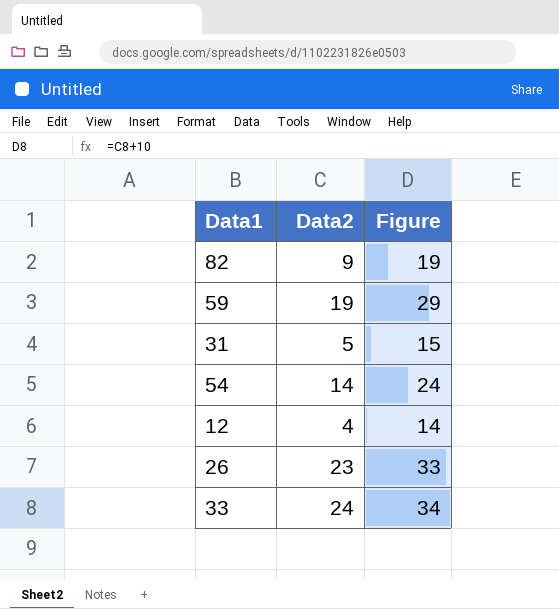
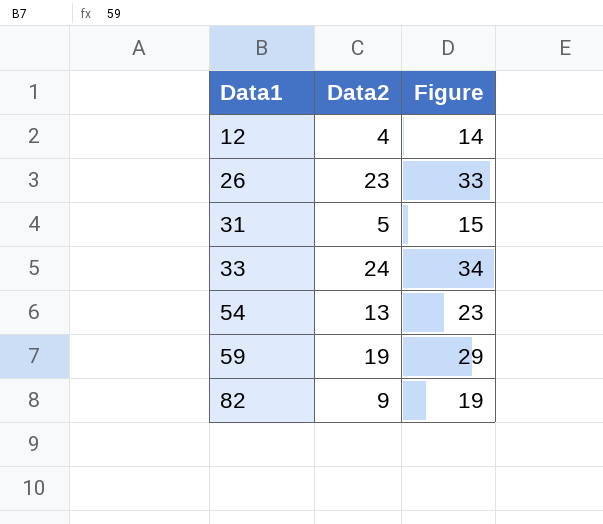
row order: none -> Data1 ascending
54 | Data2: 14 -> 13
54 | Figure: 24 -> 23

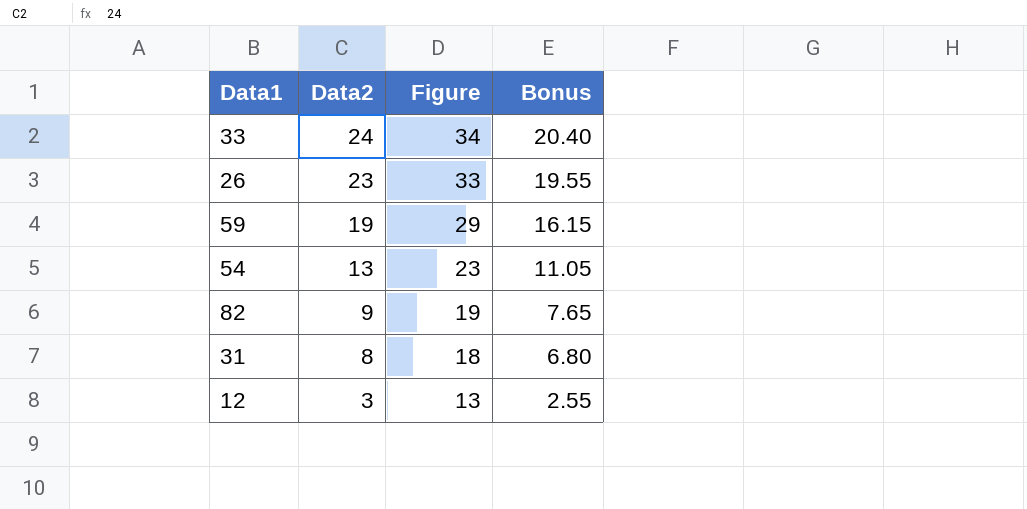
row order: Data1 ascending -> Data2 descending
column Bonus | formula: none -> [Data2] * 0.85
31 | Data2: 5 -> 8
31 | Figure: 15 -> 18
12 | Data2: 4 -> 3
12 | Figure: 14 -> 13

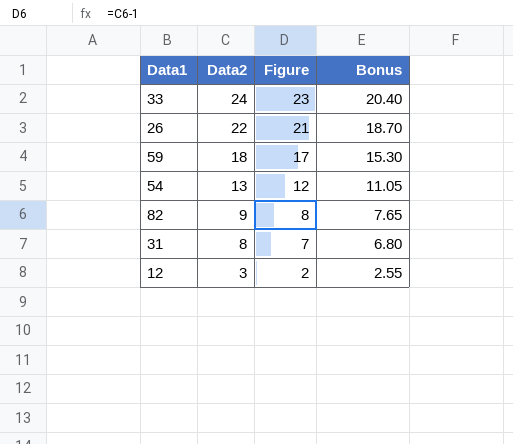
column Figure | formula: [Data2] + 10 -> [Data2] - 1
26 | Data2: 23 -> 22
26 | Bonus: 19.55 -> 18.70
59 | Data2: 19 -> 18
59 | Bonus: 16.15 -> 15.30

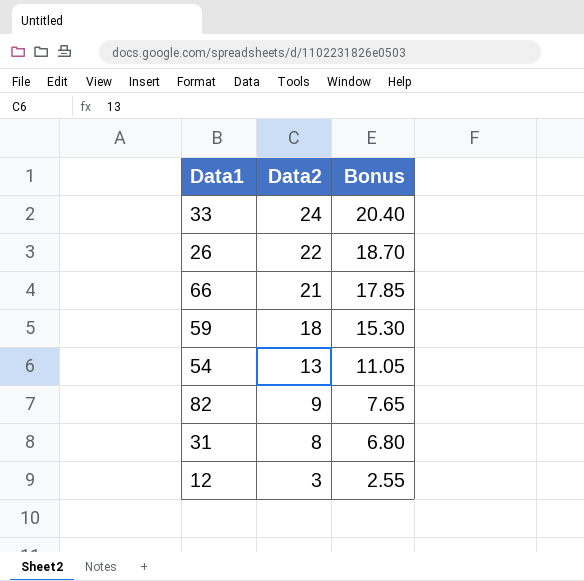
column Figure | formula: [Data2] - 1 -> none
row 66: none -> 21 | 17.85

